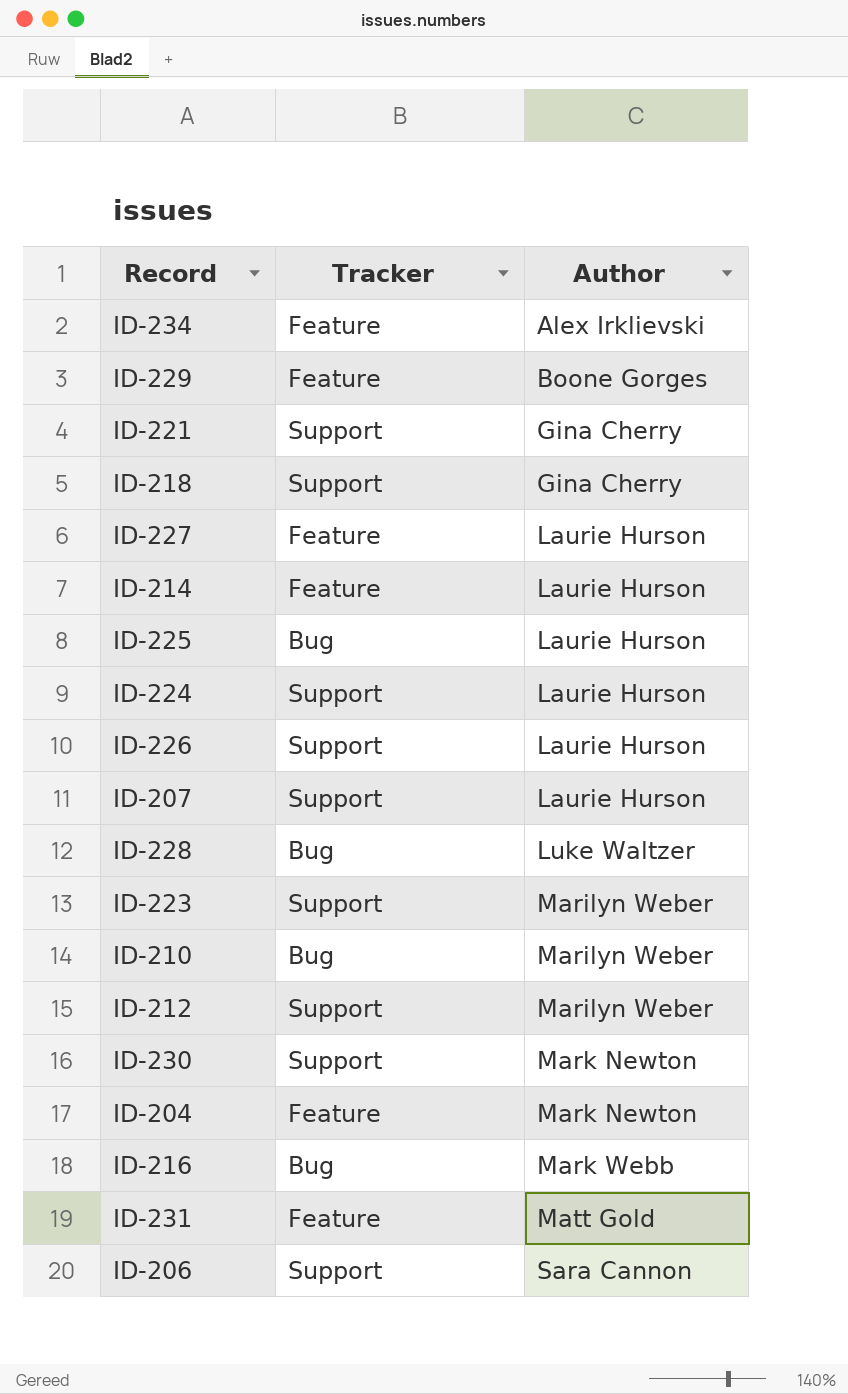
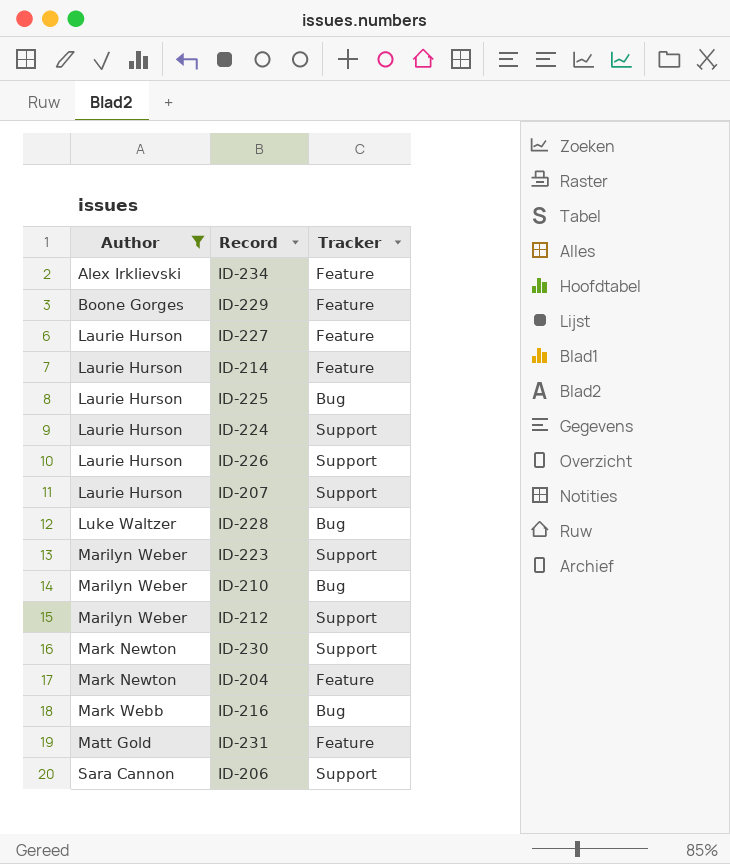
filter: none -> Author != Gina Cherry
column Author | position: 3 -> 1

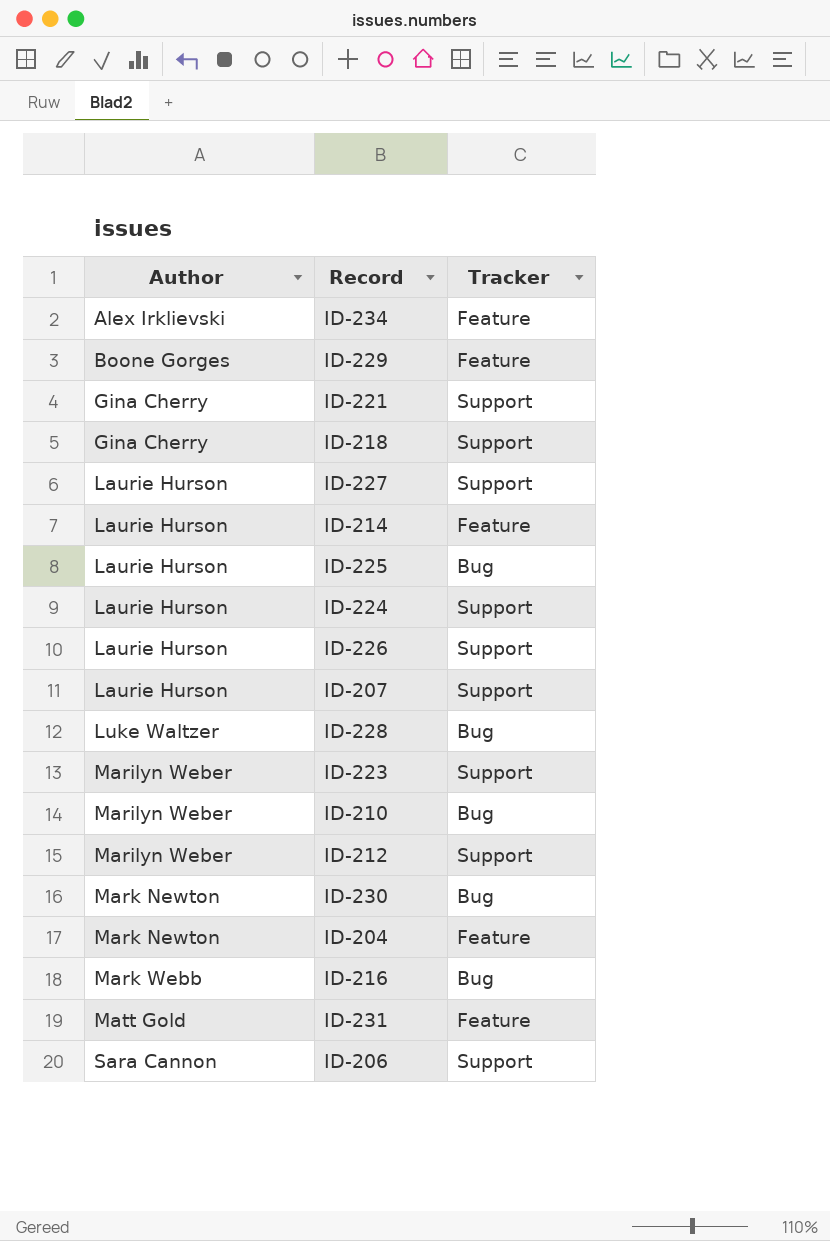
filter: Author != Gina Cherry -> none
ID-227 | Tracker: Feature -> Support
ID-230 | Tracker: Support -> Bug

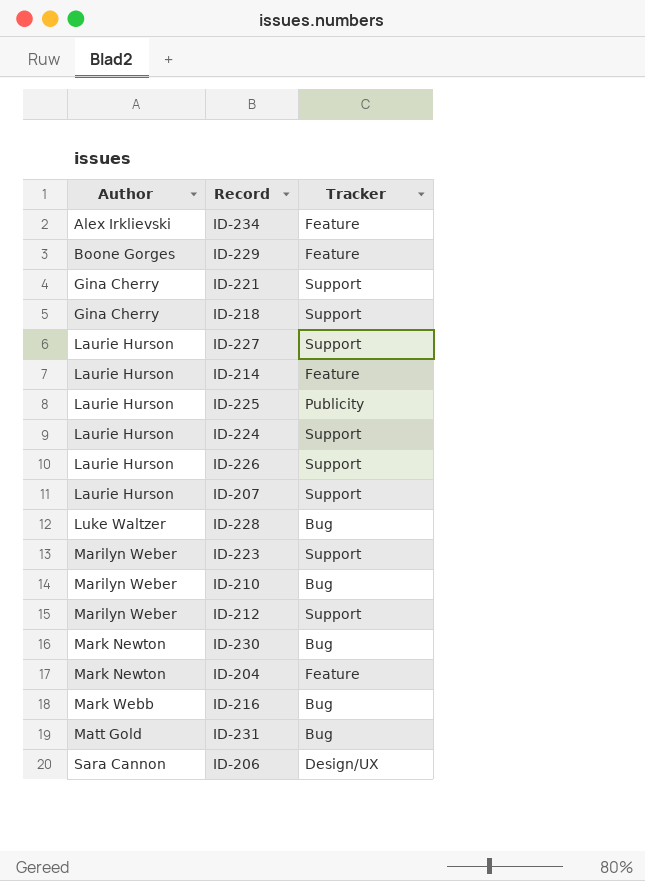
ID-225 | Tracker: Bug -> Publicity
ID-231 | Tracker: Feature -> Bug
ID-206 | Tracker: Support -> Design/UX

